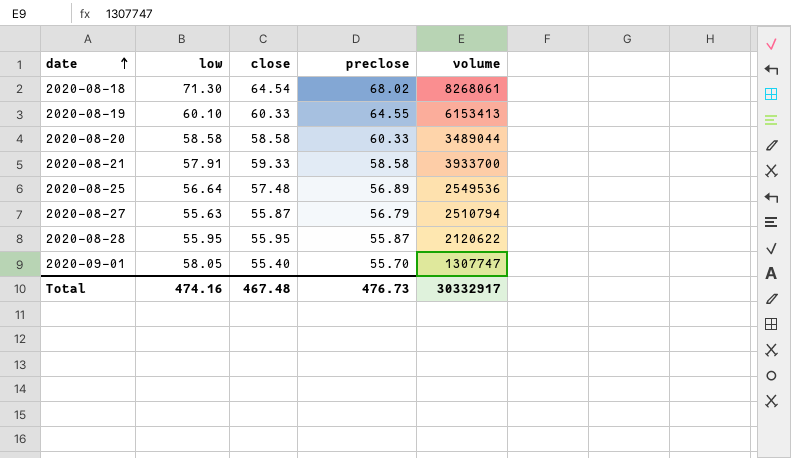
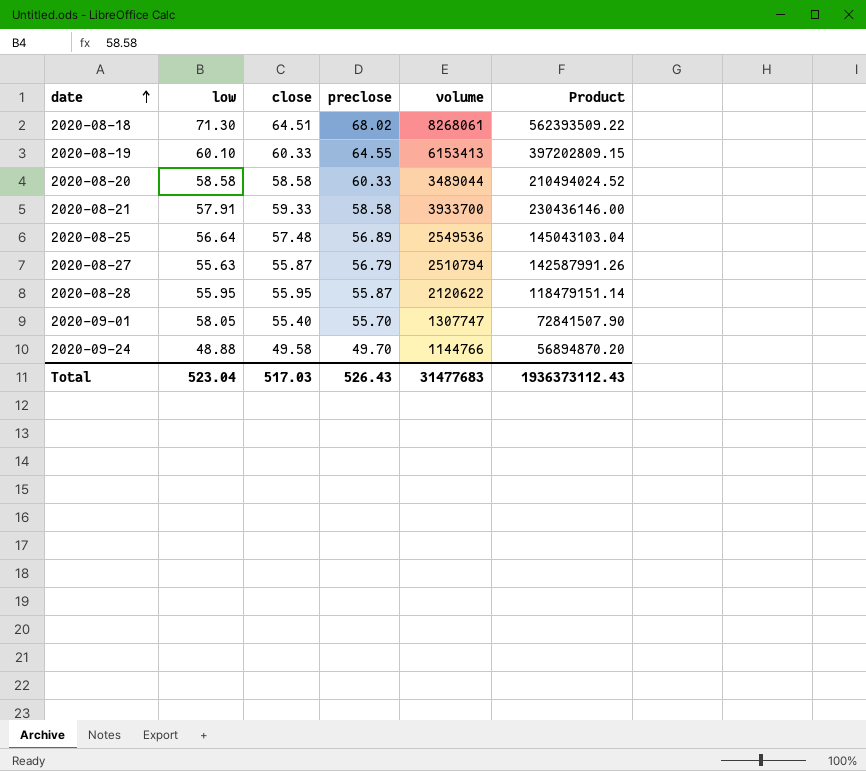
column Product | formula: none -> [preclose] * [volume]
2020-08-18 | close: 64.54 -> 64.51
row 2020-09-24: none -> 48.88 | 49.58 | 49.70 | 1144766 | 56894870.20
Total | low: 474.16 -> 523.04
Total | close: 467.48 -> 517.03
Total | preclose: 476.73 -> 526.43
Total | volume: 30332917 -> 31477683

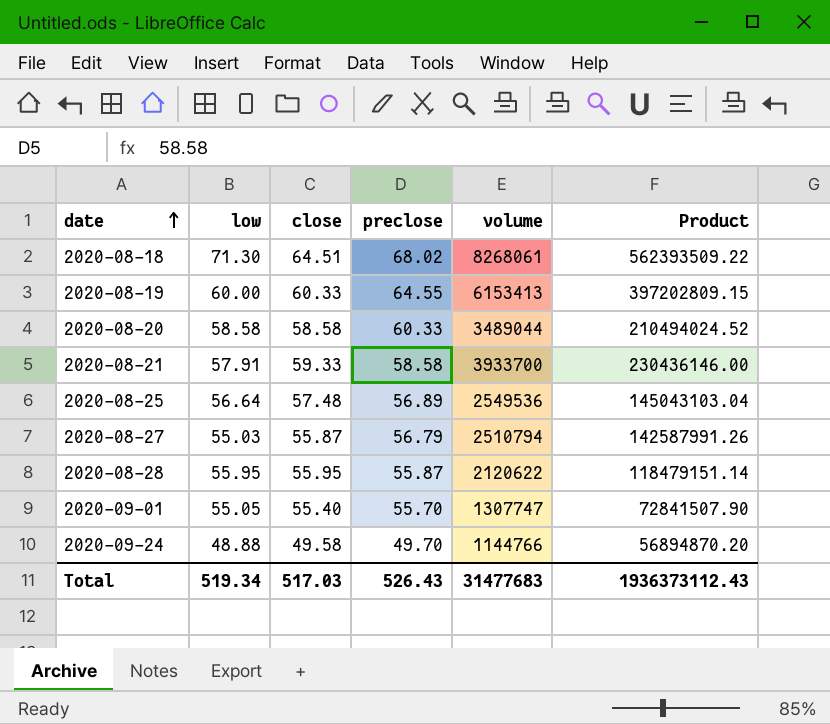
2020-08-19 | low: 60.10 -> 60.00
2020-08-27 | low: 55.63 -> 55.03
2020-09-01 | low: 58.05 -> 55.05
Total | low: 523.04 -> 519.34

